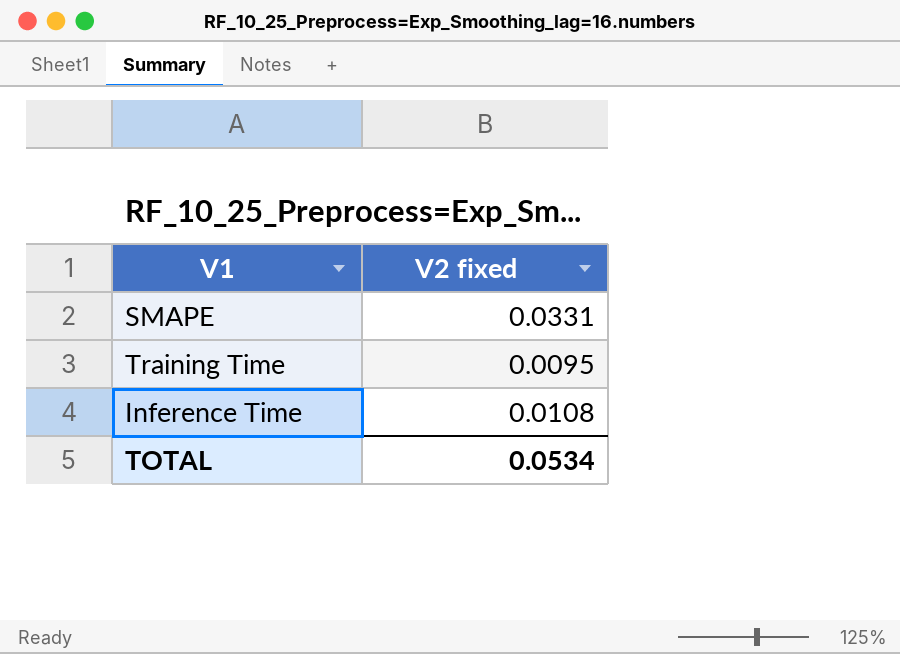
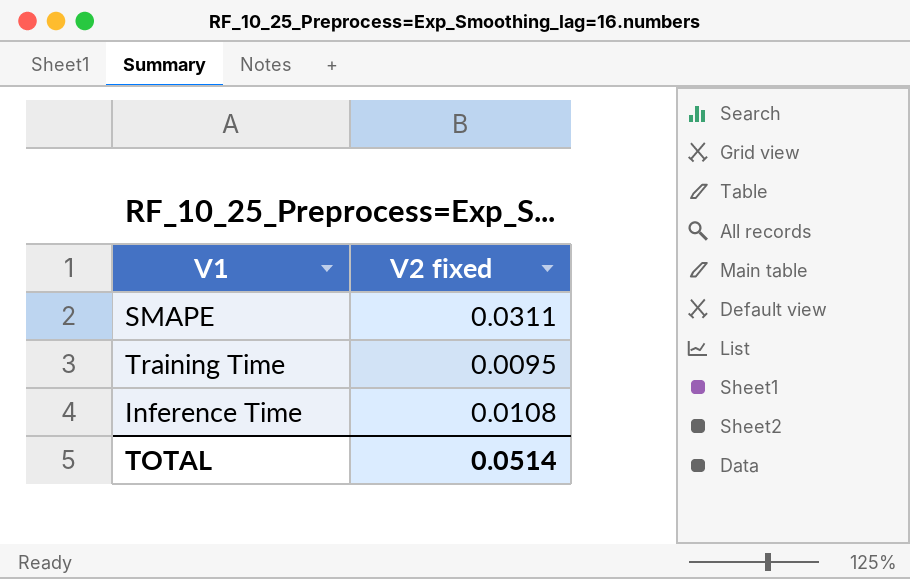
SMAPE | V2 fixed: 0.0331 -> 0.0311
TOTAL | V2 fixed: 0.0534 -> 0.0514

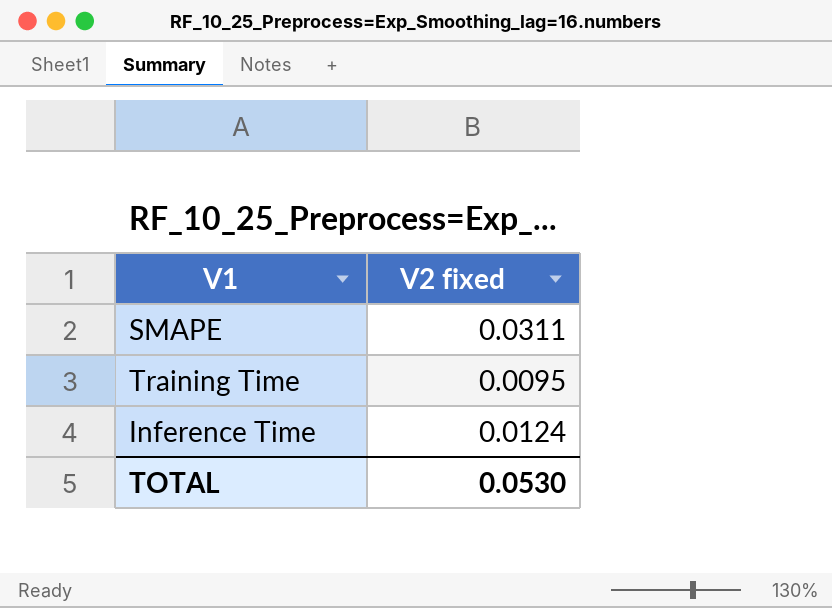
Inference Time | V2 fixed: 0.0108 -> 0.0124
TOTAL | V2 fixed: 0.0514 -> 0.0530

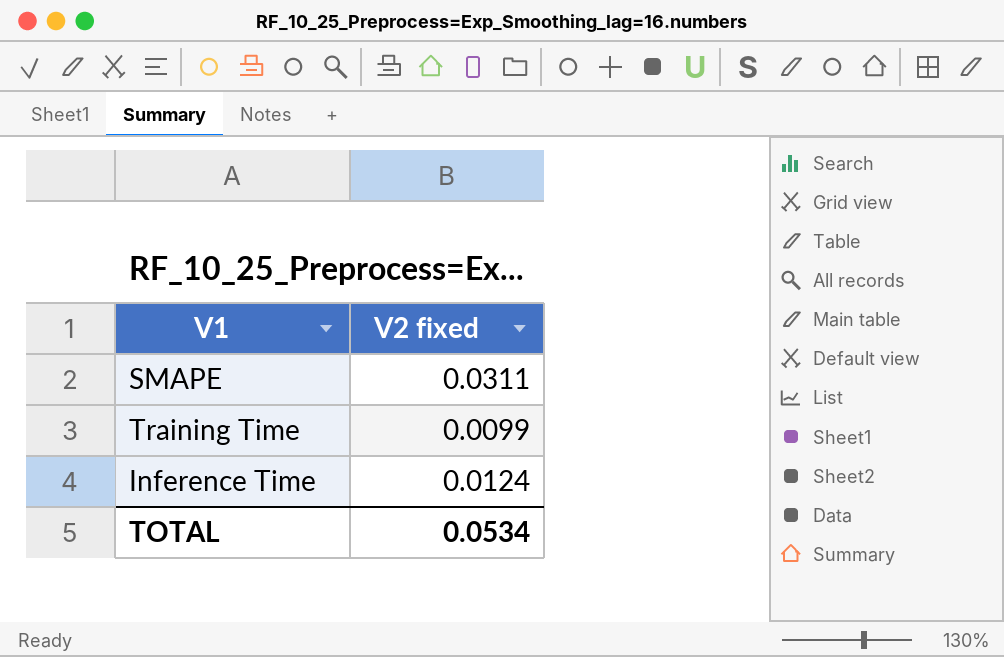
Training Time | V2 fixed: 0.0095 -> 0.0099
TOTAL | V2 fixed: 0.0530 -> 0.0534

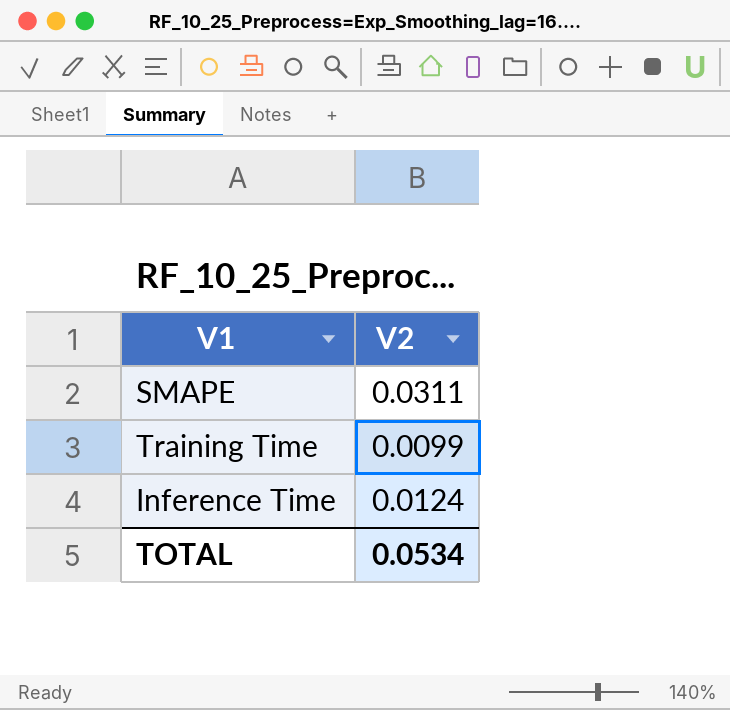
column name: V2 fixed -> V2

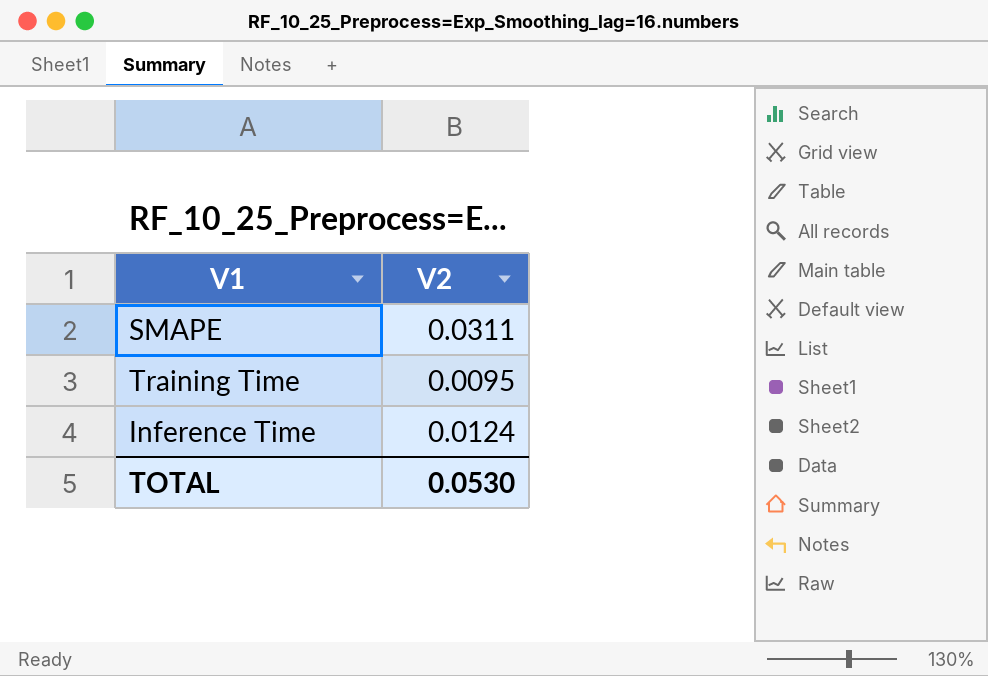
Training Time | V2: 0.0099 -> 0.0095
TOTAL | V2: 0.0534 -> 0.0530

